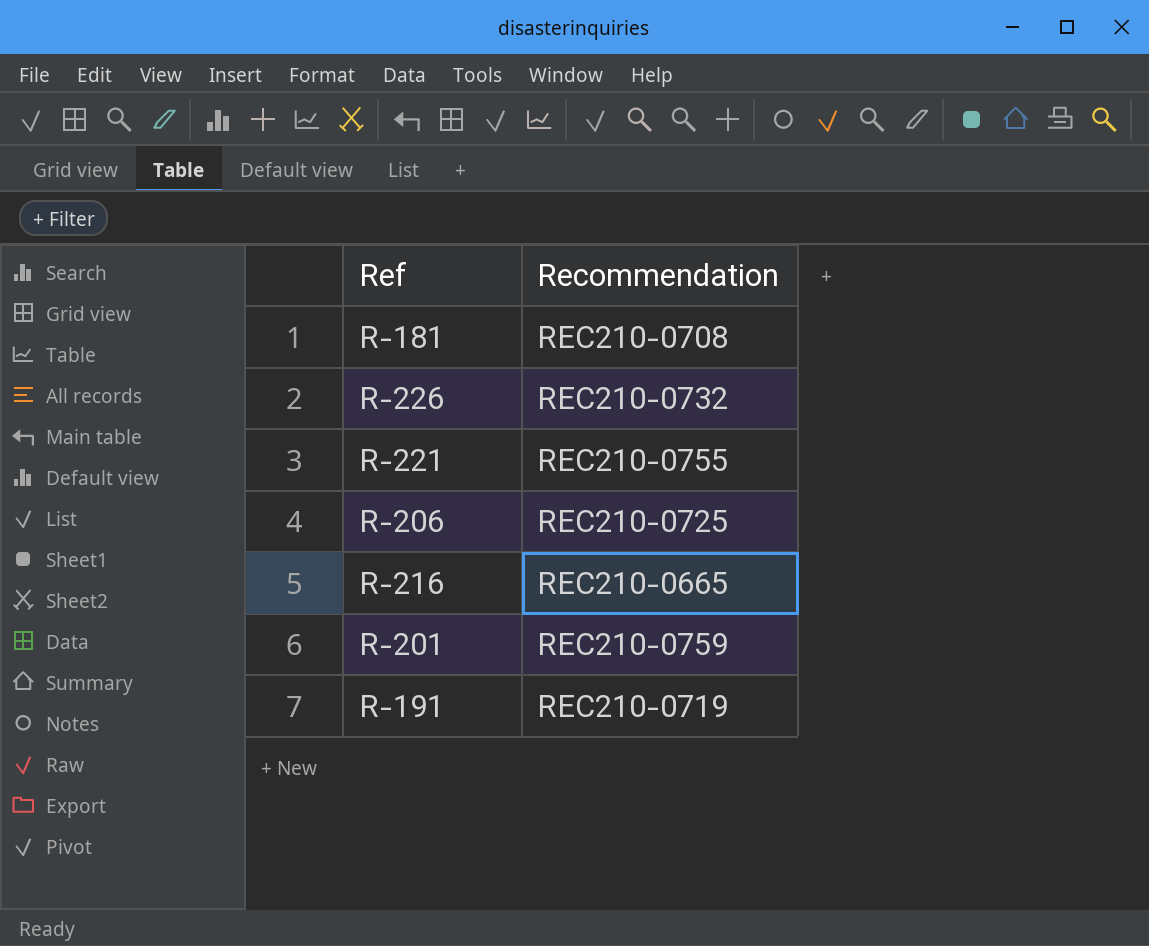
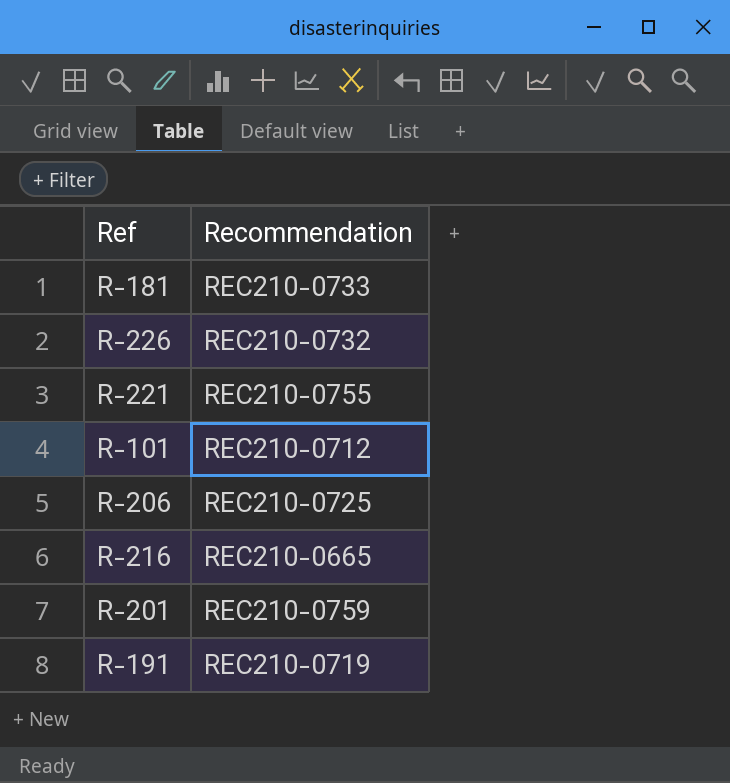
R-181 | Recommendation: REC210-0708 -> REC210-0733
row R-101: none -> REC210-0712

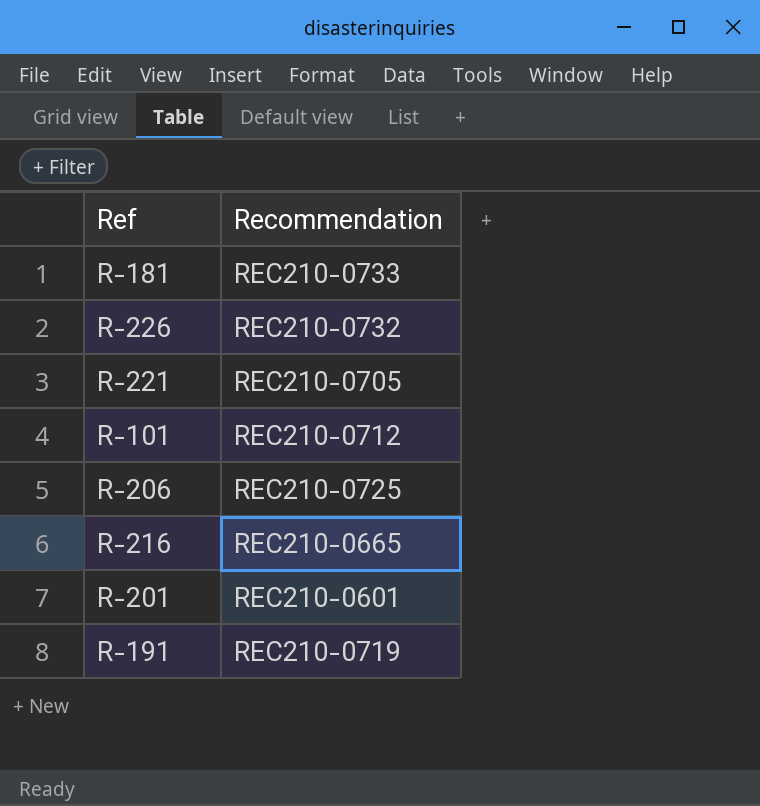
R-221 | Recommendation: REC210-0755 -> REC210-0705
R-201 | Recommendation: REC210-0759 -> REC210-0601

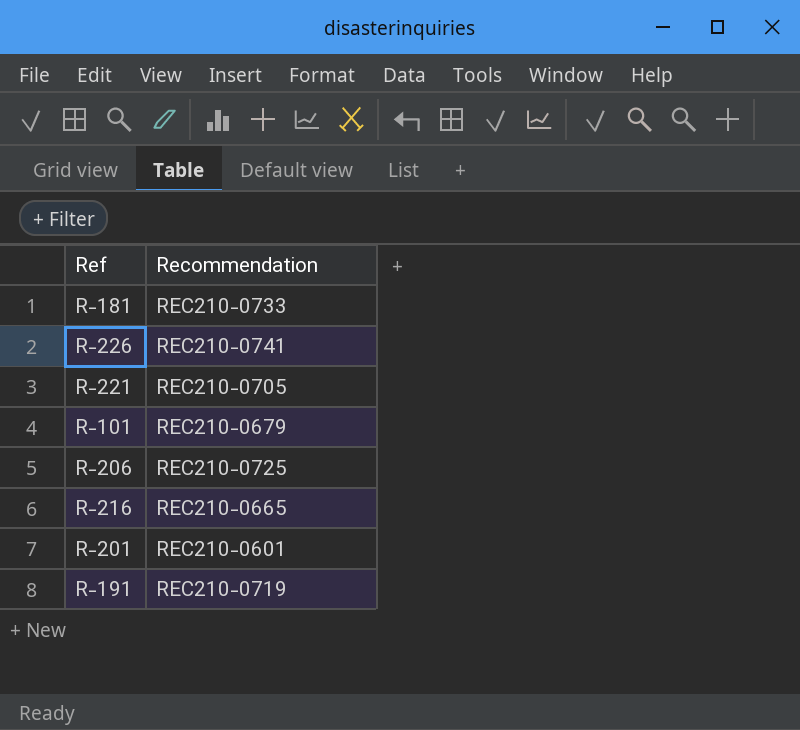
R-226 | Recommendation: REC210-0732 -> REC210-0741
R-101 | Recommendation: REC210-0712 -> REC210-0679

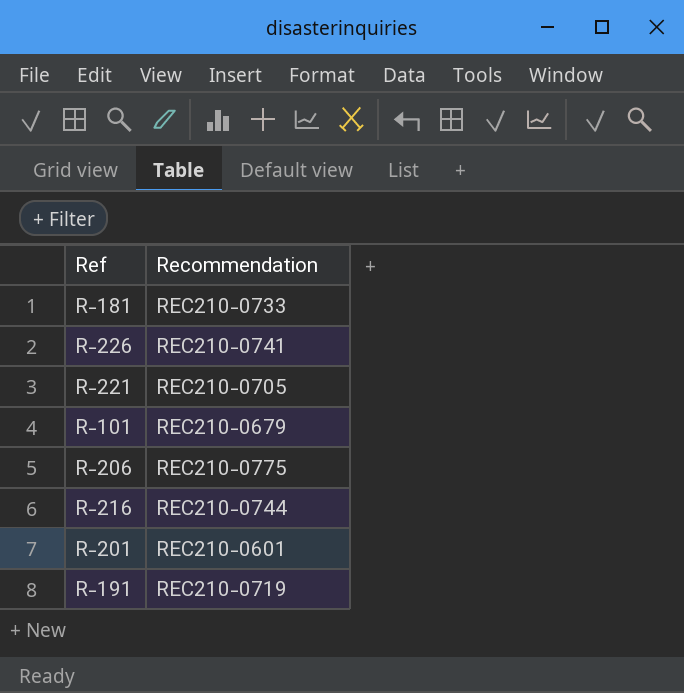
R-206 | Recommendation: REC210-0725 -> REC210-0775
R-216 | Recommendation: REC210-0665 -> REC210-0744

